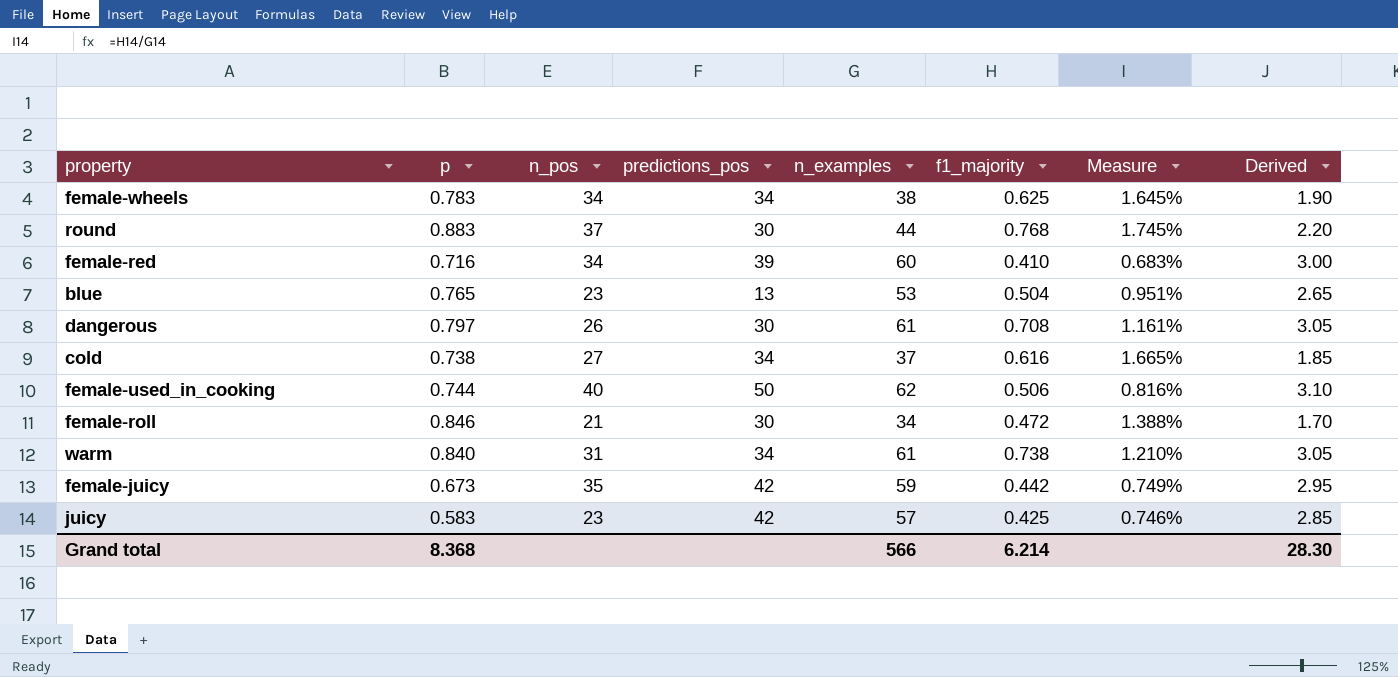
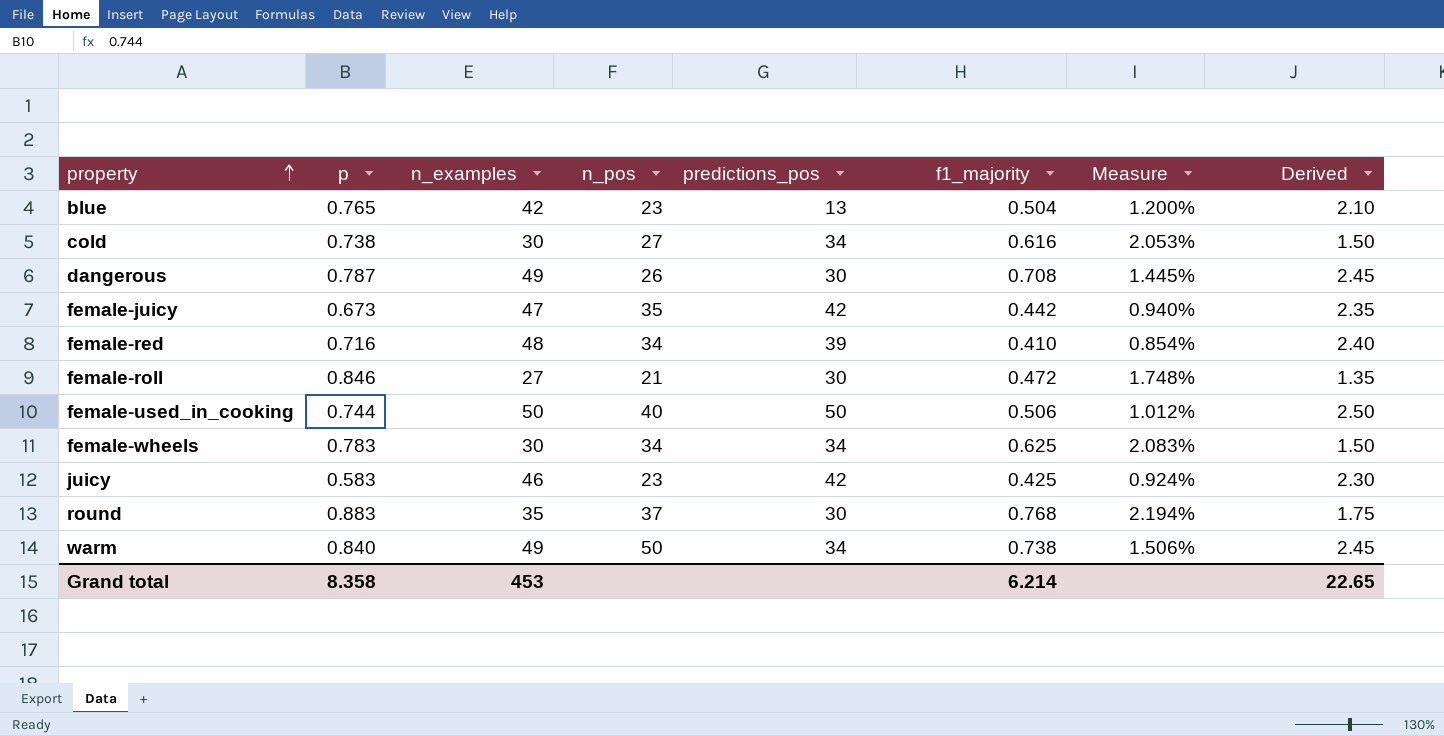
row order: none -> property ascending
column n_examples | position: 5 -> 3
blue | n_examples: 53 -> 42
blue | Measure: 0.951% -> 1.200%
blue | Derived: 2.65 -> 2.10
cold | n_examples: 37 -> 30
cold | Measure: 1.665% -> 2.053%
cold | Derived: 1.85 -> 1.50
dangerous | p: 0.797 -> 0.787
dangerous | n_examples: 61 -> 49
dangerous | Measure: 1.161% -> 1.445%
dangerous | Derived: 3.05 -> 2.45
female-juicy | n_examples: 59 -> 47
female-juicy | Measure: 0.749% -> 0.940%
female-juicy | Derived: 2.95 -> 2.35
female-red | n_examples: 60 -> 48
female-red | Measure: 0.683% -> 0.854%
female-red | Derived: 3.00 -> 2.40
female-roll | n_examples: 34 -> 27
female-roll | Measure: 1.388% -> 1.748%
female-roll | Derived: 1.70 -> 1.35
female-used_in_cooking | n_examples: 62 -> 50
female-used_in_cooking | Measure: 0.816% -> 1.012%
female-used_in_cooking | Derived: 3.10 -> 2.50
female-wheels | n_examples: 38 -> 30
female-wheels | Measure: 1.645% -> 2.083%
female-wheels | Derived: 1.90 -> 1.50
juicy | n_examples: 57 -> 46
juicy | Measure: 0.746% -> 0.924%
juicy | Derived: 2.85 -> 2.30
round | n_examples: 44 -> 35
round | Measure: 1.745% -> 2.194%
round | Derived: 2.20 -> 1.75
warm | n_examples: 61 -> 49
warm | n_pos: 31 -> 50
warm | Measure: 1.210% -> 1.506%
warm | Derived: 3.05 -> 2.45
Grand total | p: 8.368 -> 8.358
Grand total | n_examples: 566 -> 453
Grand total | Derived: 28.30 -> 22.65

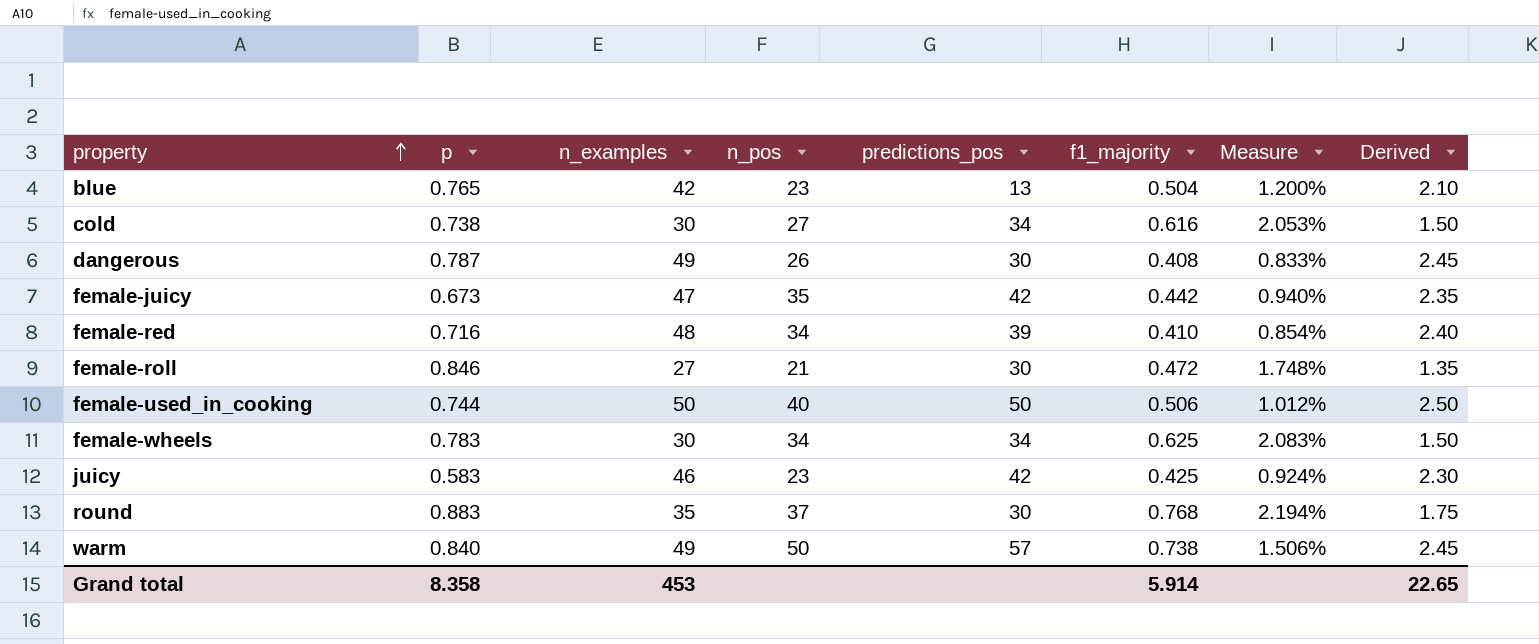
dangerous | f1_majority: 0.708 -> 0.408
dangerous | Measure: 1.445% -> 0.833%
warm | predictions_pos: 34 -> 57
Grand total | f1_majority: 6.214 -> 5.914

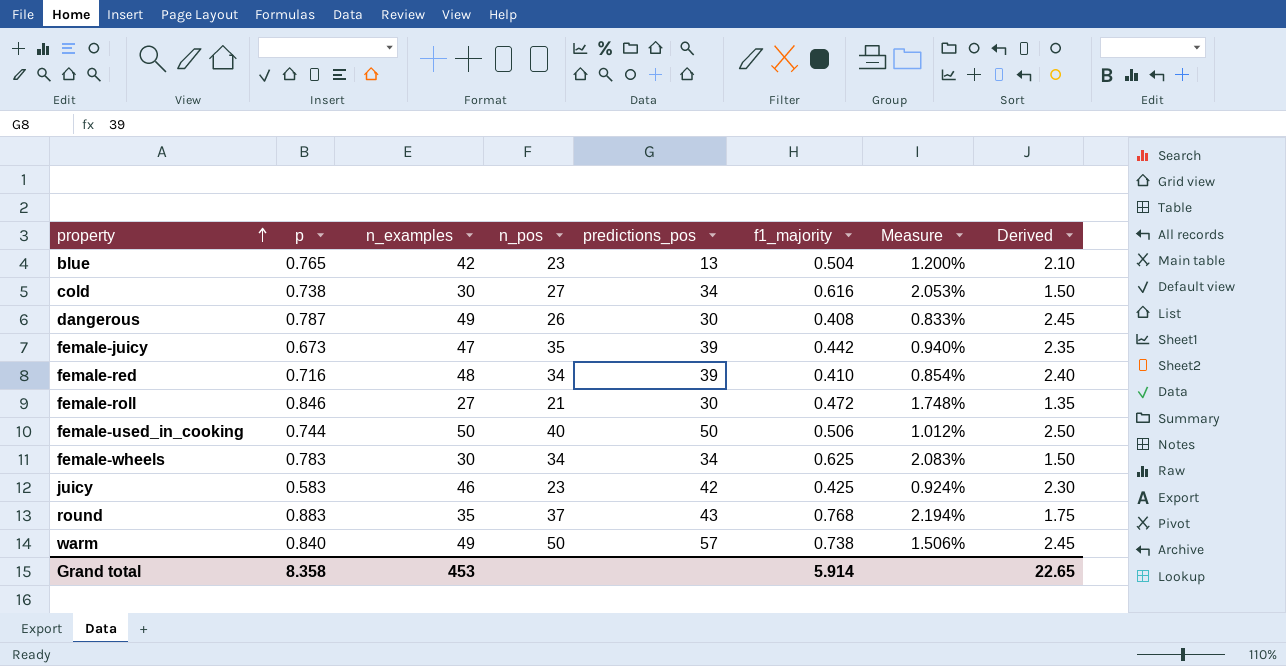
female-juicy | predictions_pos: 42 -> 39
round | predictions_pos: 30 -> 43

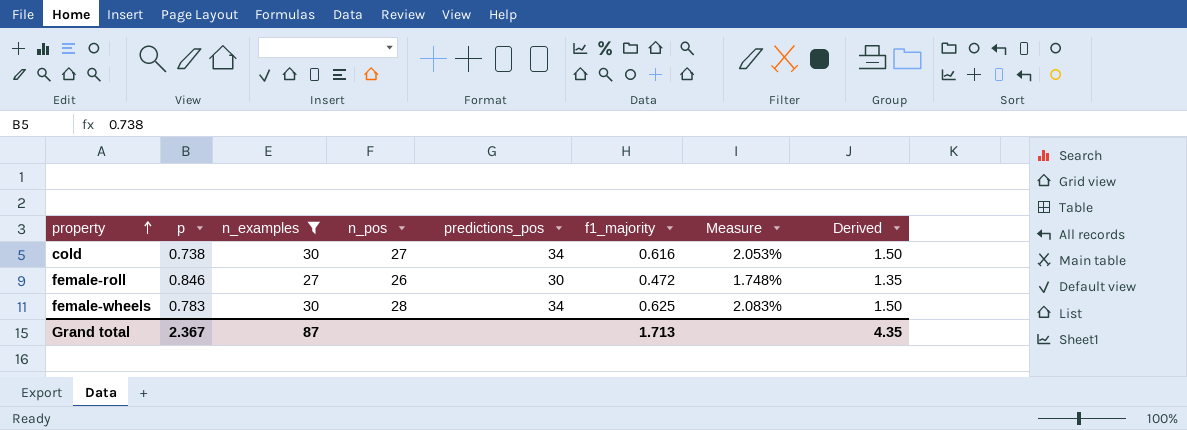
filter: none -> n_examples <= 30
female-roll | n_pos: 21 -> 26
female-wheels | n_pos: 34 -> 28
Grand total | p: 8.358 -> 2.367
Grand total | n_examples: 453 -> 87
Grand total | f1_majority: 5.914 -> 1.713
Grand total | Derived: 22.65 -> 4.35

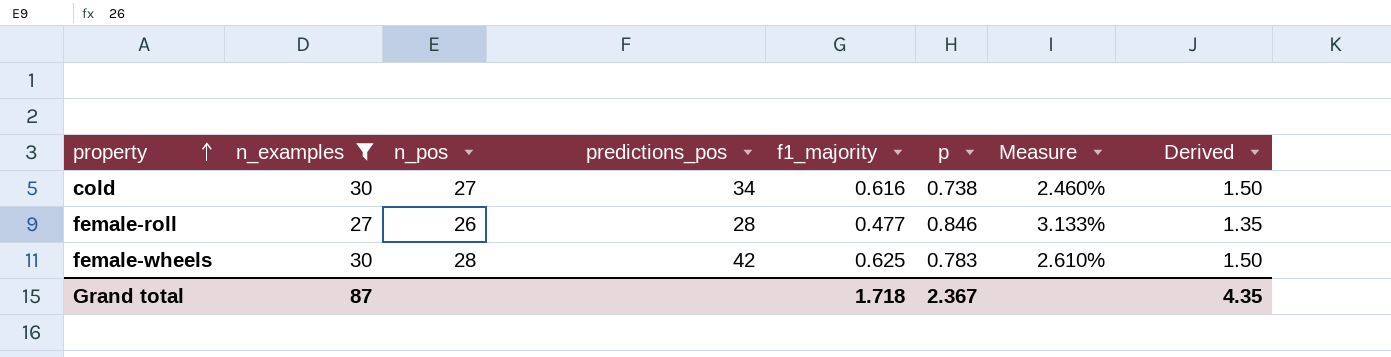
column p | position: 2 -> 6
column Measure | formula: [f1_majority] / [n_examples] -> [p] / [n_examples]
female-roll | predictions_pos: 30 -> 28
female-roll | f1_majority: 0.472 -> 0.477
female-wheels | predictions_pos: 34 -> 42
Grand total | f1_majority: 1.713 -> 1.718

